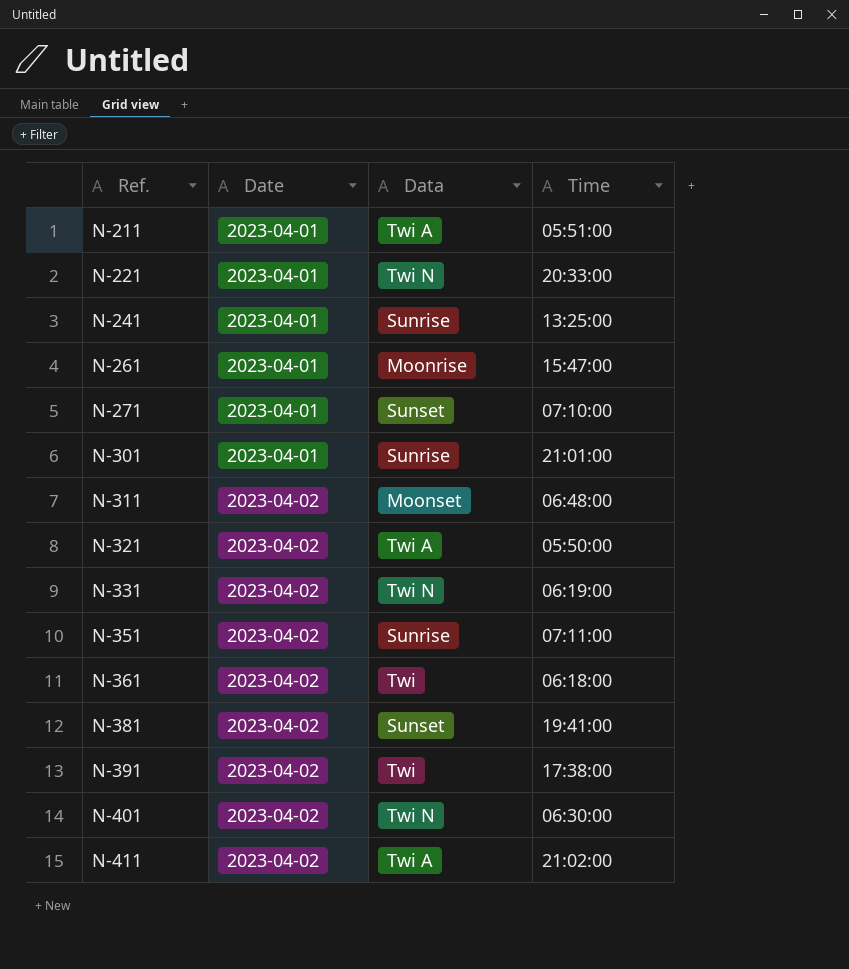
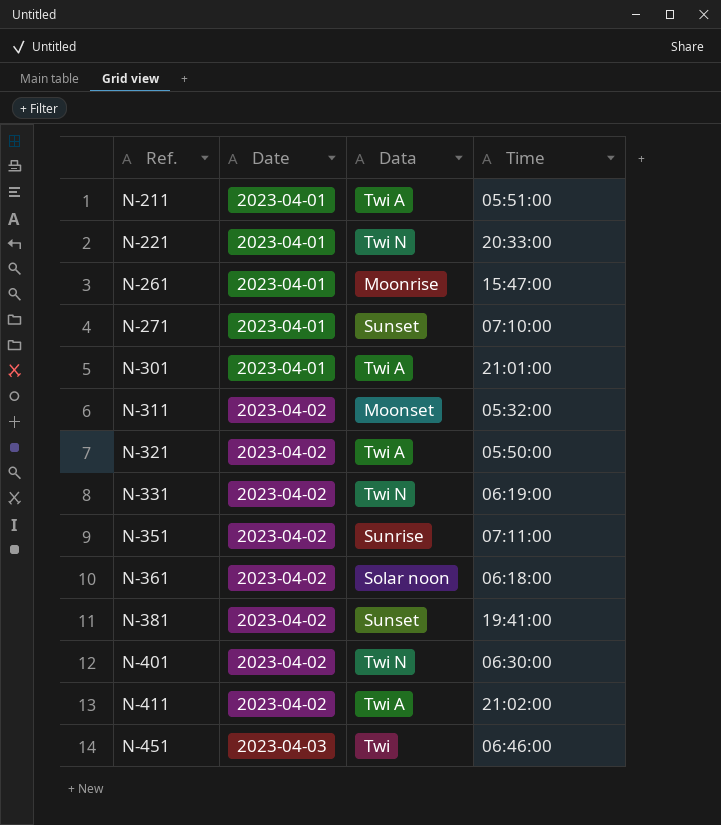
row N-241: 2023-04-01 | Sunrise | 13:25:00 -> none
row N-391: 2023-04-02 | Twi | 17:38:00 -> none
N-301 | Data: Sunrise -> Twi A
N-311 | Time: 06:48:00 -> 05:32:00
N-361 | Data: Twi -> Solar noon
row N-451: none -> 2023-04-03 | Twi | 06:46:00

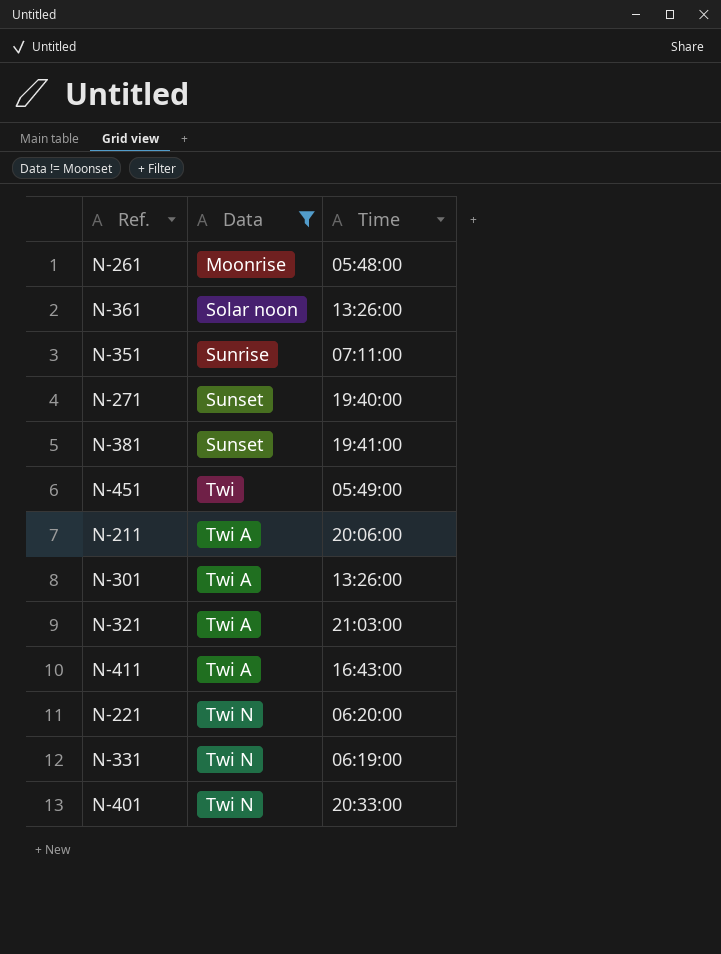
filter: none -> Data != Moonset
row order: Ref. ascending -> Data ascending
column Date | position: 2 -> none
N-261 | Time: 15:47:00 -> 05:48:00
N-361 | Time: 06:18:00 -> 13:26:00
N-271 | Time: 07:10:00 -> 19:40:00
N-451 | Time: 06:46:00 -> 05:49:00
N-211 | Time: 05:51:00 -> 20:06:00
N-301 | Time: 21:01:00 -> 13:26:00
N-321 | Time: 05:50:00 -> 21:03:00
N-411 | Time: 21:02:00 -> 16:43:00
N-221 | Time: 20:33:00 -> 06:20:00
N-401 | Time: 06:30:00 -> 20:33:00

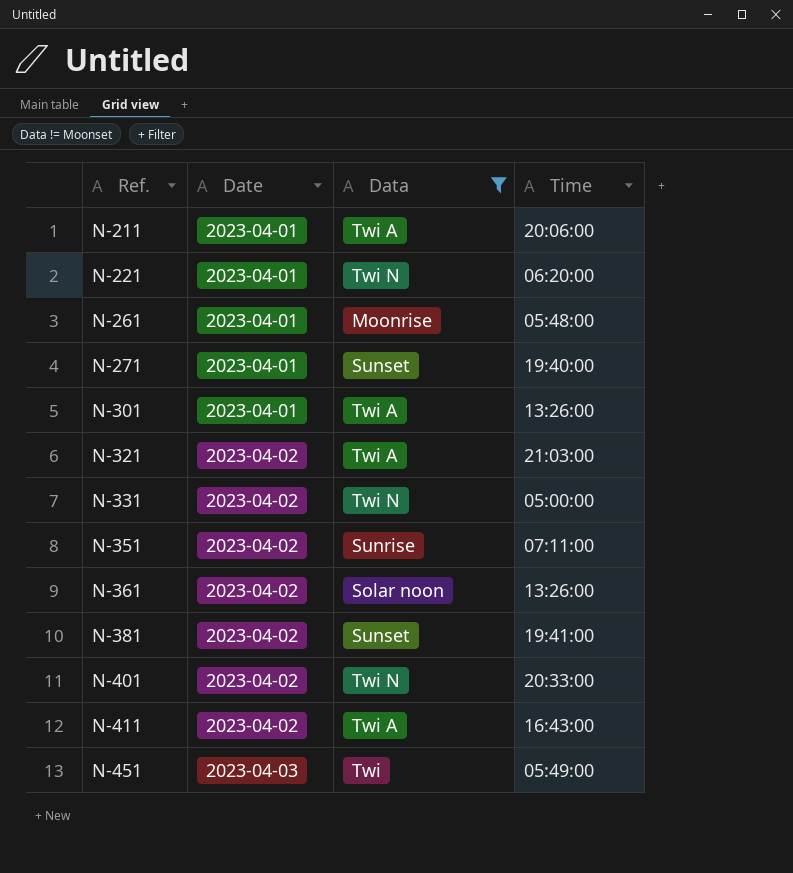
row order: Data ascending -> Ref. ascending
column Date | position: none -> 2
N-331 | Time: 06:19:00 -> 05:00:00

